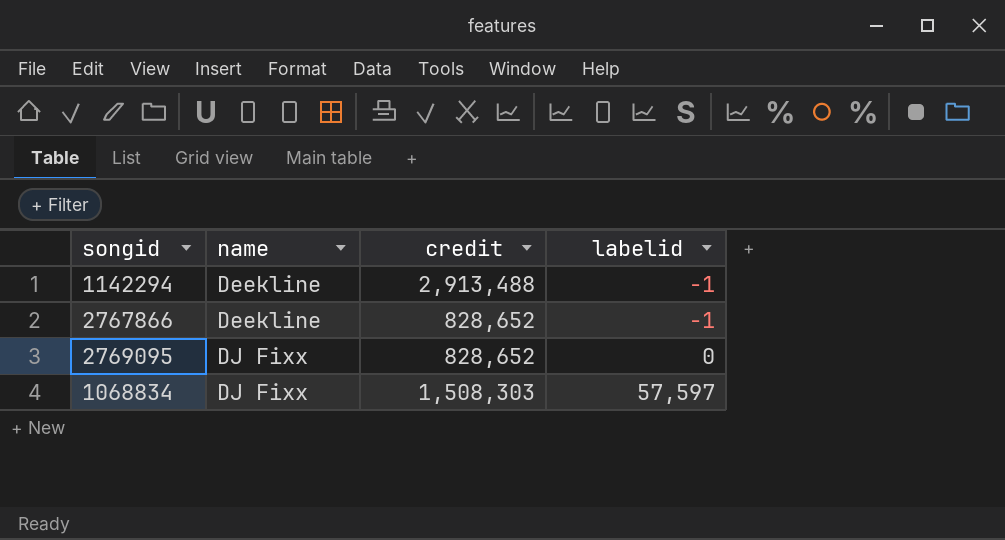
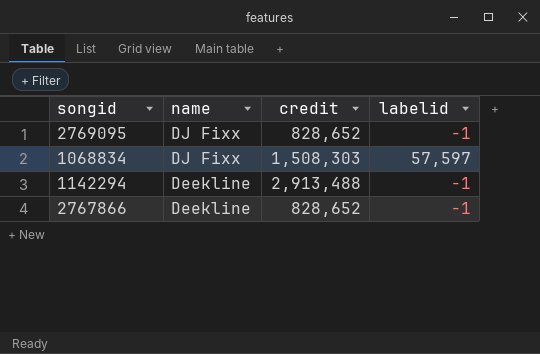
row order: name ascending -> name descending
2769095 | labelid: 0 -> -1

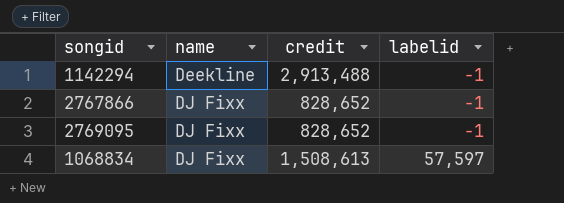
row order: name descending -> name ascending
2767866 | name: Deekline -> DJ Fixx
1068834 | credit: 1,508,303 -> 1,508,613

